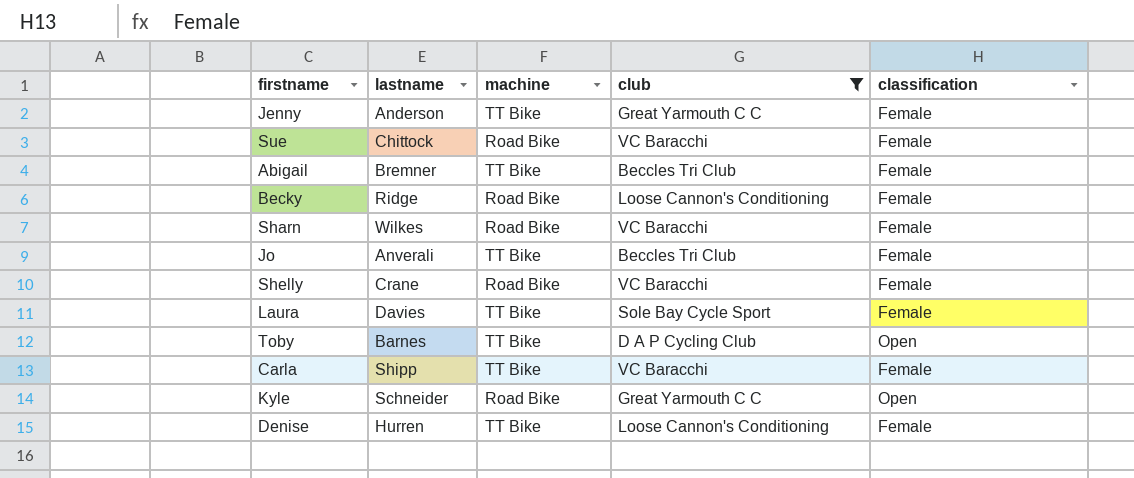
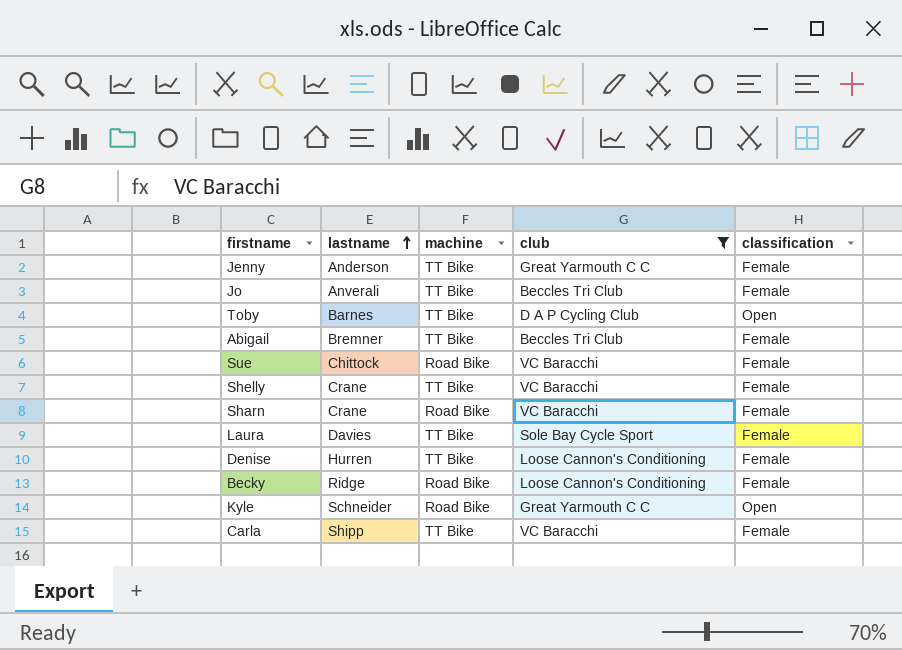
row order: none -> lastname ascending
Shelly | machine: Road Bike -> TT Bike
Sharn | lastname: Wilkes -> Crane

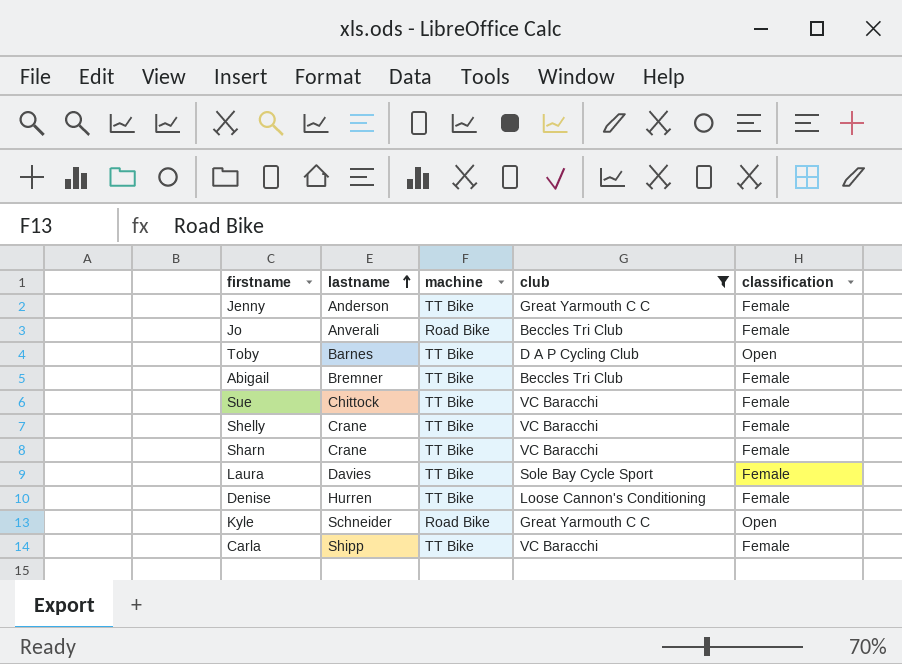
row Becky: Ridge | Road Bike | Loose Cannon's Conditioning | Female -> none
Jo | machine: TT Bike -> Road Bike
Sue | machine: Road Bike -> TT Bike
Sharn | machine: Road Bike -> TT Bike

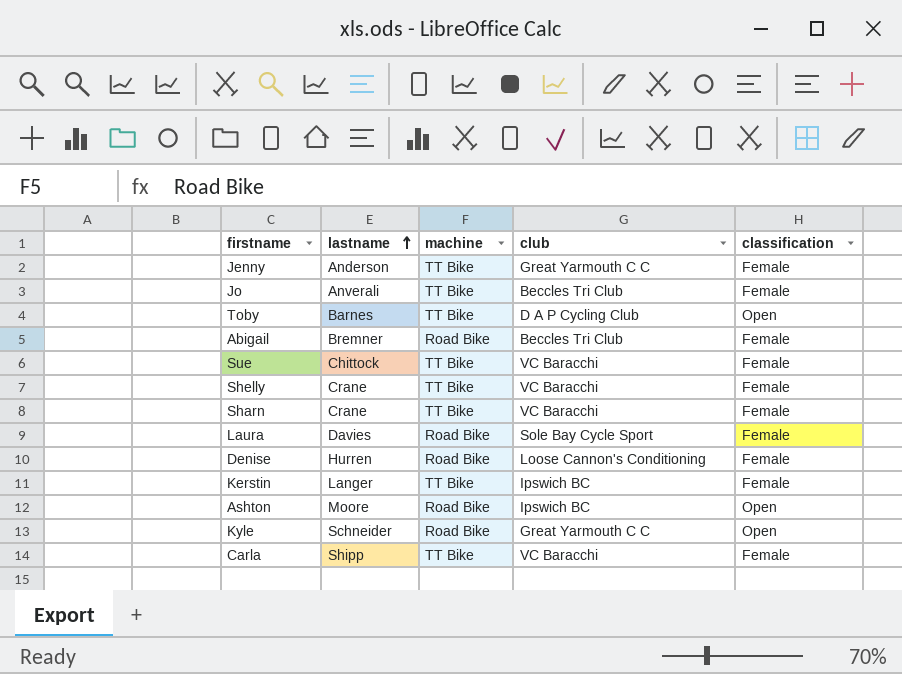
filter: club != Ipswich BC -> none
Jo | machine: Road Bike -> TT Bike
Abigail | machine: TT Bike -> Road Bike
Laura | machine: TT Bike -> Road Bike
Denise | machine: TT Bike -> Road Bike

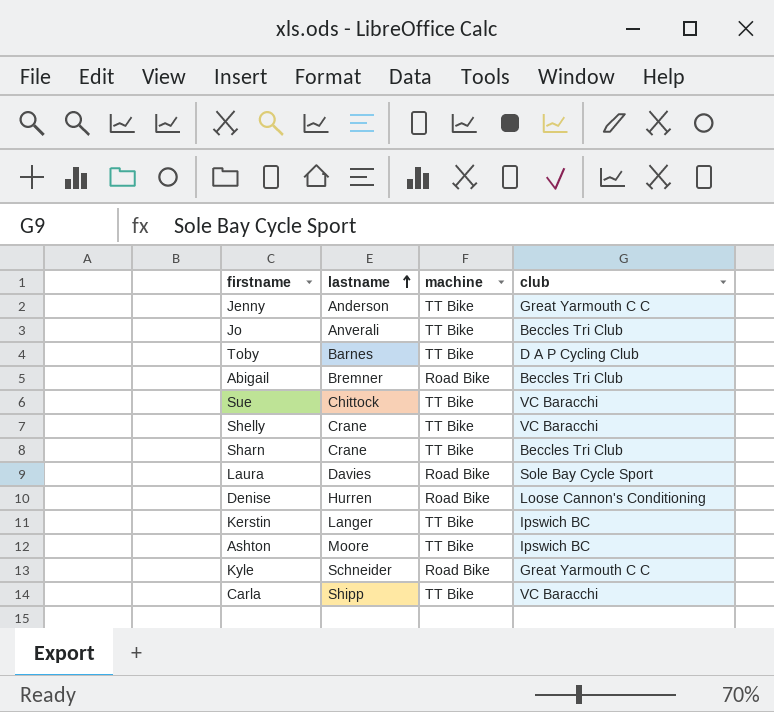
column classification | position: 5 -> none
Sharn | club: VC Baracchi -> Beccles Tri Club
Ashton | machine: Road Bike -> TT Bike

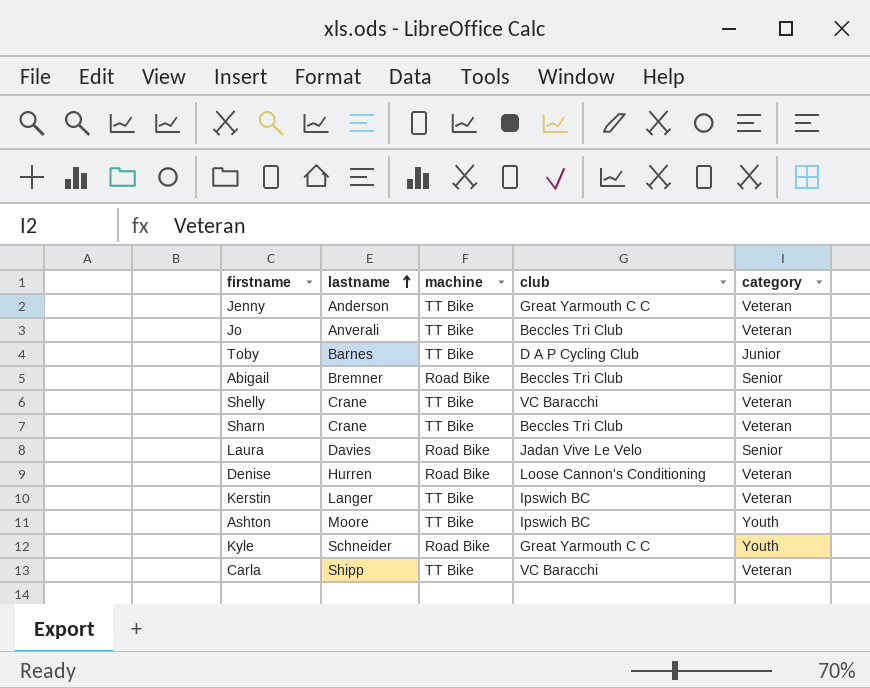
column category | position: none -> 5
row Sue: Chittock | TT Bike | VC Baracchi -> none
Laura | club: Sole Bay Cycle Sport -> Jadan Vive Le Velo

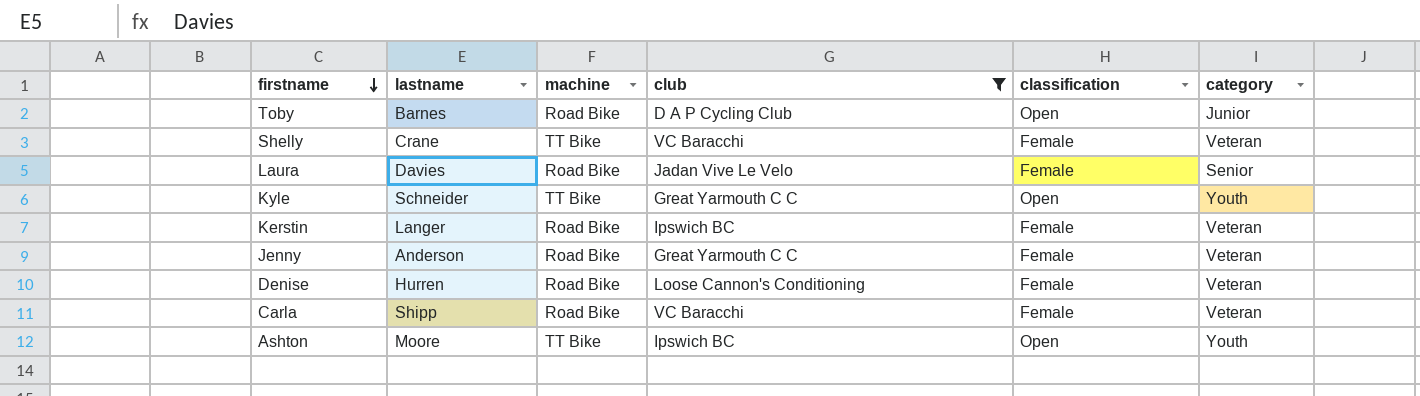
filter: none -> club != Beccles Tri Club
row order: lastname ascending -> firstname descending
column classification | position: none -> 5
Toby | machine: TT Bike -> Road Bike
Kyle | machine: Road Bike -> TT Bike
Kerstin | machine: TT Bike -> Road Bike
Jenny | machine: TT Bike -> Road Bike
Carla | machine: TT Bike -> Road Bike

